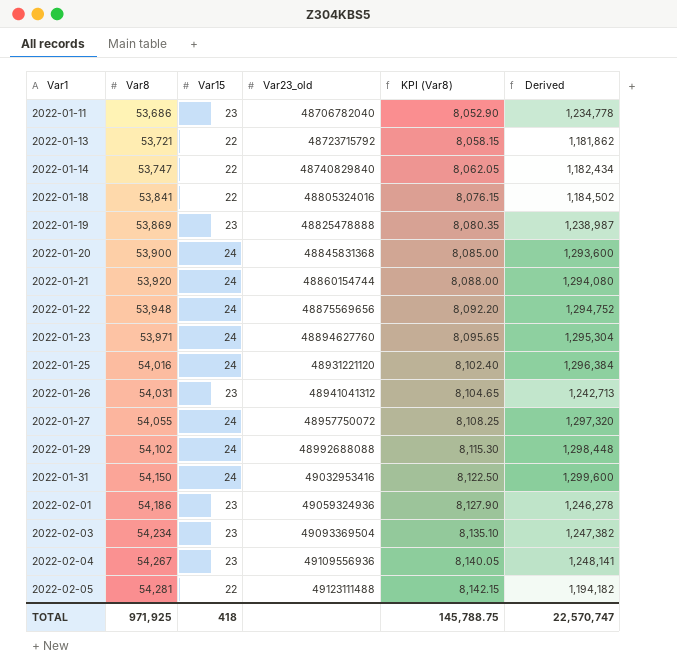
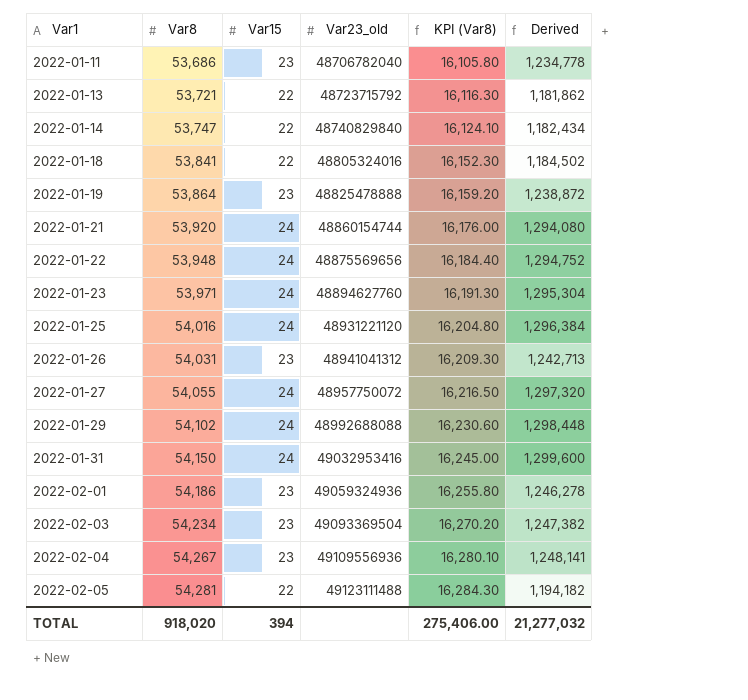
column KPI (Var8) | formula: [Var8] * 0.15 -> [Var8] * 0.3
row 2022-01-20: 53,900 | 24 | 48845831368 | 8,085.00 | 1,293,600 -> none
2022-01-19 | Var8: 53,869 -> 53,864
2022-01-19 | Derived: 1,238,987 -> 1,238,872
TOTAL | Var8: 971,925 -> 918,020
TOTAL | Var15: 418 -> 394
TOTAL | KPI (Var8): 145,788.75 -> 275,406.00
TOTAL | Derived: 22,570,747 -> 21,277,032

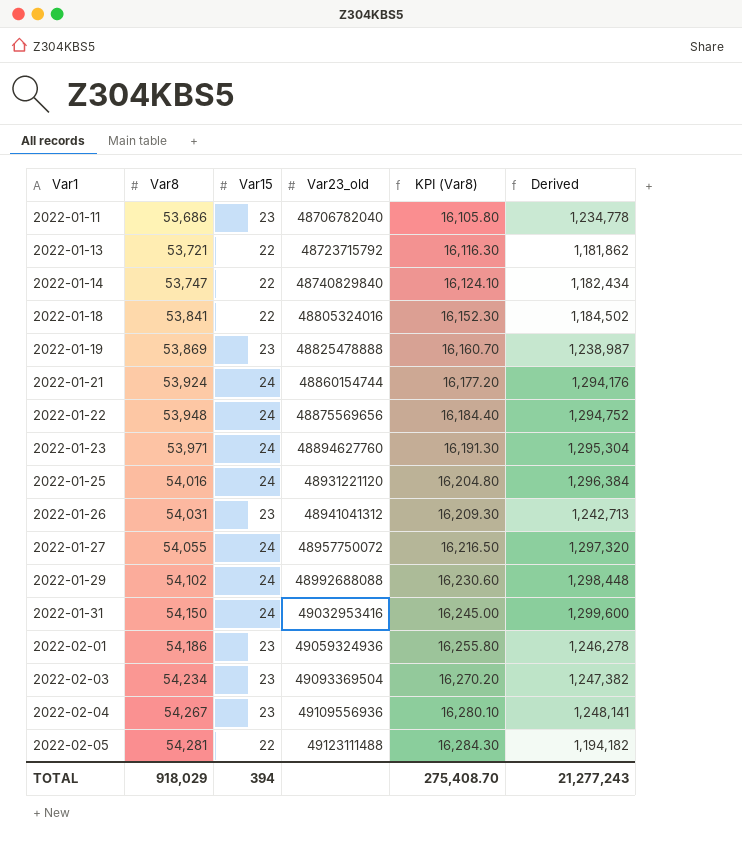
2022-01-19 | Var8: 53,864 -> 53,869
2022-01-19 | KPI (Var8): 16,159.20 -> 16,160.70
2022-01-19 | Derived: 1,238,872 -> 1,238,987
2022-01-21 | Var8: 53,920 -> 53,924
2022-01-21 | KPI (Var8): 16,176.00 -> 16,177.20
2022-01-21 | Derived: 1,294,080 -> 1,294,176
TOTAL | Var8: 918,020 -> 918,029
TOTAL | KPI (Var8): 275,406.00 -> 275,408.70
TOTAL | Derived: 21,277,032 -> 21,277,243

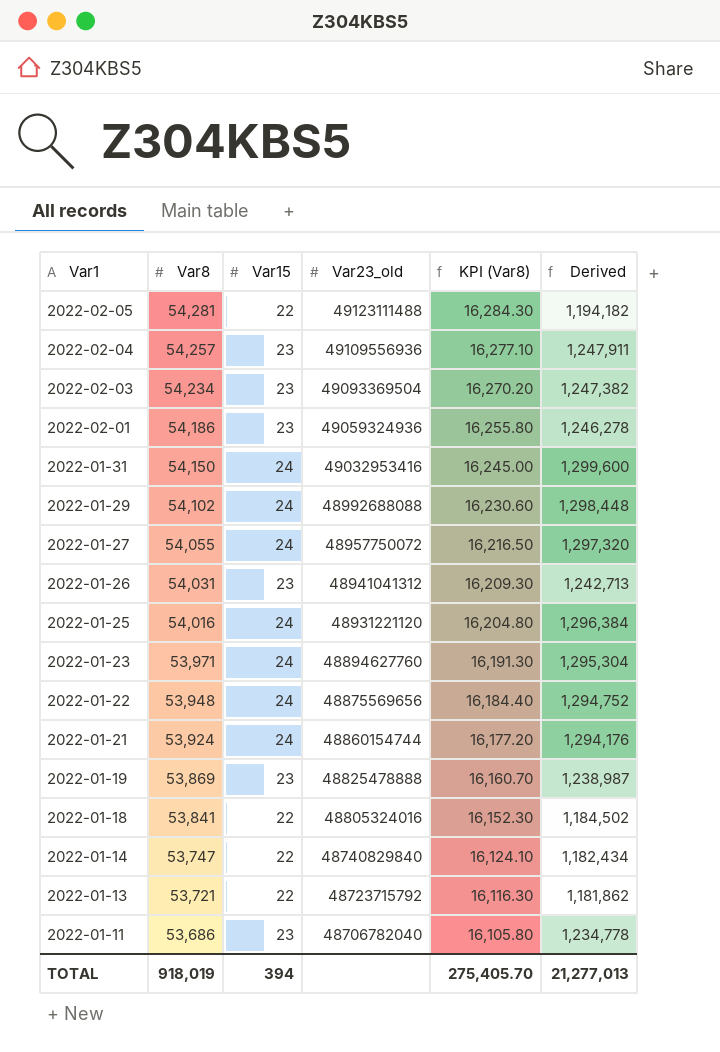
row order: Var1 ascending -> Var1 descending
2022-02-04 | Var8: 54,267 -> 54,257
2022-02-04 | KPI (Var8): 16,280.10 -> 16,277.10
2022-02-04 | Derived: 1,248,141 -> 1,247,911
TOTAL | Var8: 918,029 -> 918,019
TOTAL | KPI (Var8): 275,408.70 -> 275,405.70
TOTAL | Derived: 21,277,243 -> 21,277,013

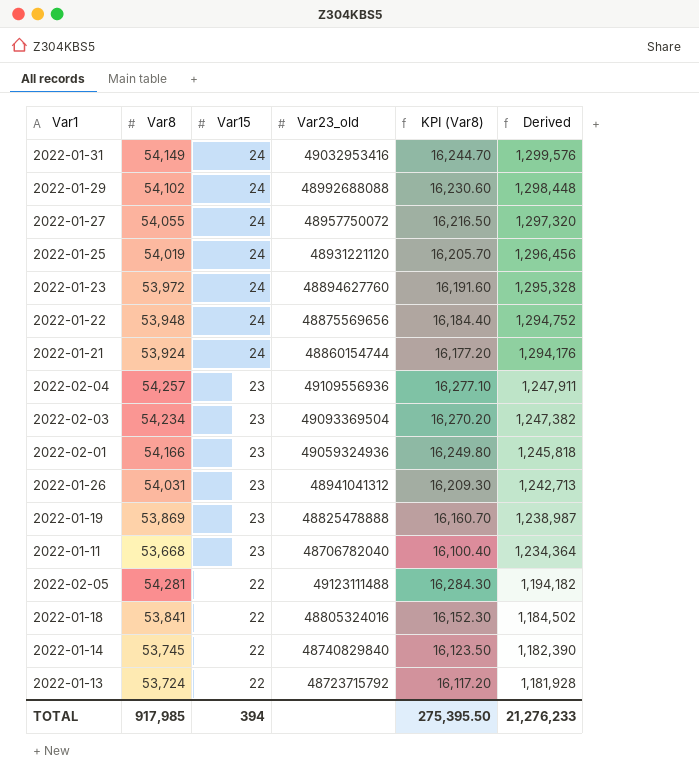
row order: Var1 descending -> Var15 descending
2022-01-31 | Var8: 54,150 -> 54,149
2022-01-31 | KPI (Var8): 16,245.00 -> 16,244.70
2022-01-31 | Derived: 1,299,600 -> 1,299,576
2022-01-25 | Var8: 54,016 -> 54,019
2022-01-25 | KPI (Var8): 16,204.80 -> 16,205.70
2022-01-25 | Derived: 1,296,384 -> 1,296,456
2022-01-23 | Var8: 53,971 -> 53,972
2022-01-23 | KPI (Var8): 16,191.30 -> 16,191.60
2022-01-23 | Derived: 1,295,304 -> 1,295,328
2022-02-01 | Var8: 54,186 -> 54,166
2022-02-01 | KPI (Var8): 16,255.80 -> 16,249.80
2022-02-01 | Derived: 1,246,278 -> 1,245,818
2022-01-11 | Var8: 53,686 -> 53,668
2022-01-11 | KPI (Var8): 16,105.80 -> 16,100.40
2022-01-11 | Derived: 1,234,778 -> 1,234,364
2022-01-14 | Var8: 53,747 -> 53,745
2022-01-14 | KPI (Var8): 16,124.10 -> 16,123.50
2022-01-14 | Derived: 1,182,434 -> 1,182,390
2022-01-13 | Var8: 53,721 -> 53,724
2022-01-13 | KPI (Var8): 16,116.30 -> 16,117.20
2022-01-13 | Derived: 1,181,862 -> 1,181,928
TOTAL | Var8: 918,019 -> 917,985
TOTAL | KPI (Var8): 275,405.70 -> 275,395.50
TOTAL | Derived: 21,277,013 -> 21,276,233

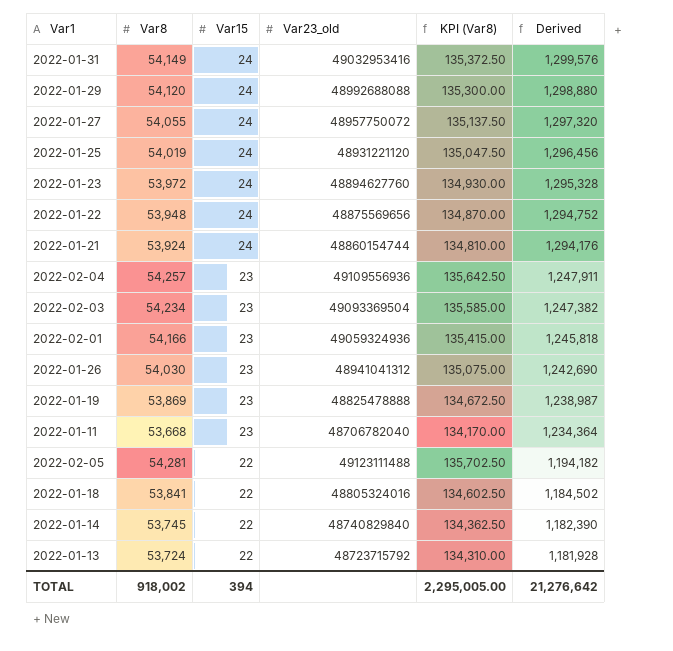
column KPI (Var8) | formula: [Var8] * 0.3 -> [Var8] * 2.5
2022-01-29 | Var8: 54,102 -> 54,120
2022-01-29 | Derived: 1,298,448 -> 1,298,880
2022-01-26 | Var8: 54,031 -> 54,030
2022-01-26 | Derived: 1,242,713 -> 1,242,690
TOTAL | Var8: 917,985 -> 918,002
TOTAL | KPI (Var8): 275,395.50 -> 2,295,005.00
TOTAL | Derived: 21,276,233 -> 21,276,642

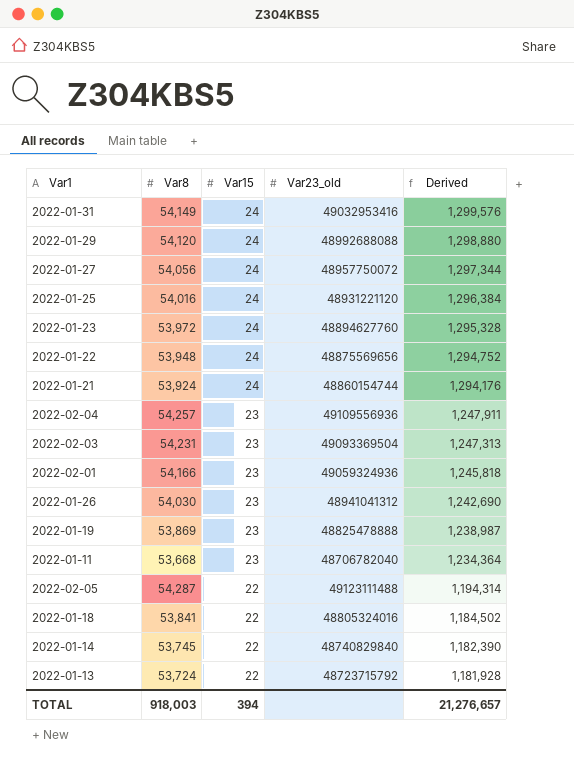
column KPI (Var8) | formula: [Var8] * 2.5 -> none
2022-01-27 | Var8: 54,055 -> 54,056
2022-01-27 | Derived: 1,297,320 -> 1,297,344
2022-01-25 | Var8: 54,019 -> 54,016
2022-01-25 | Derived: 1,296,456 -> 1,296,384
2022-02-03 | Var8: 54,234 -> 54,231
2022-02-03 | Derived: 1,247,382 -> 1,247,313
2022-02-05 | Var8: 54,281 -> 54,287
2022-02-05 | Derived: 1,194,182 -> 1,194,314
TOTAL | Var8: 918,002 -> 918,003
TOTAL | Derived: 21,276,642 -> 21,276,657

